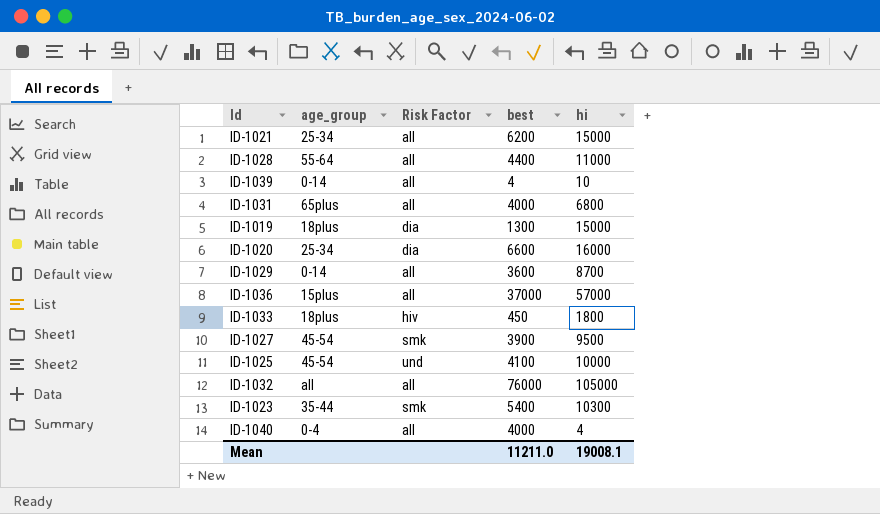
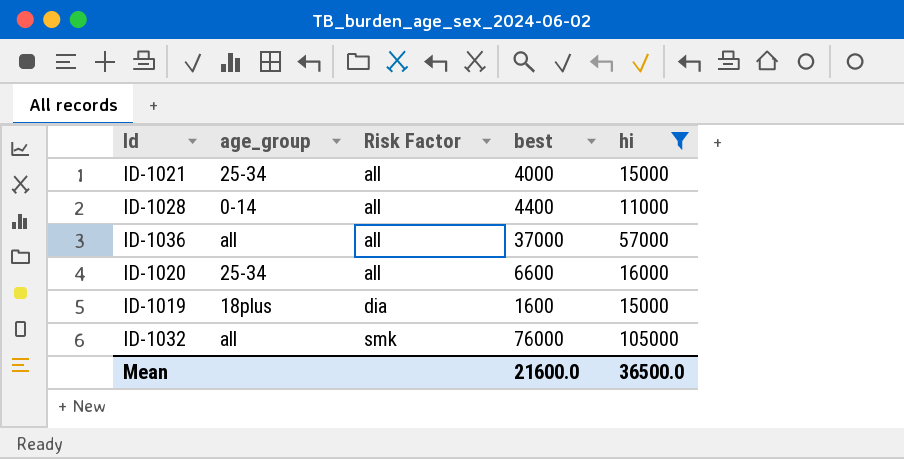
filter: none -> hi >= 11000
row order: none -> Risk Factor ascending
ID-1021 | best: 6200 -> 4000
ID-1028 | age_group: 55-64 -> 0-14
ID-1036 | age_group: 15plus -> all
ID-1020 | Risk Factor: dia -> all
ID-1019 | best: 1300 -> 1600
ID-1032 | Risk Factor: all -> smk
Mean | best: 11211.0 -> 21600.0
Mean | hi: 19008.1 -> 36500.0

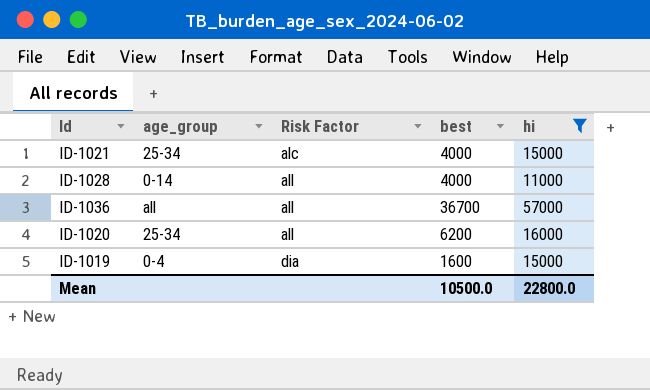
row ID-1032: all | smk | 76000 | 105000 -> none
ID-1021 | Risk Factor: all -> alc
ID-1028 | best: 4400 -> 4000
ID-1036 | best: 37000 -> 36700
ID-1020 | best: 6600 -> 6200
ID-1019 | age_group: 18plus -> 0-4
Mean | best: 21600.0 -> 10500.0
Mean | hi: 36500.0 -> 22800.0

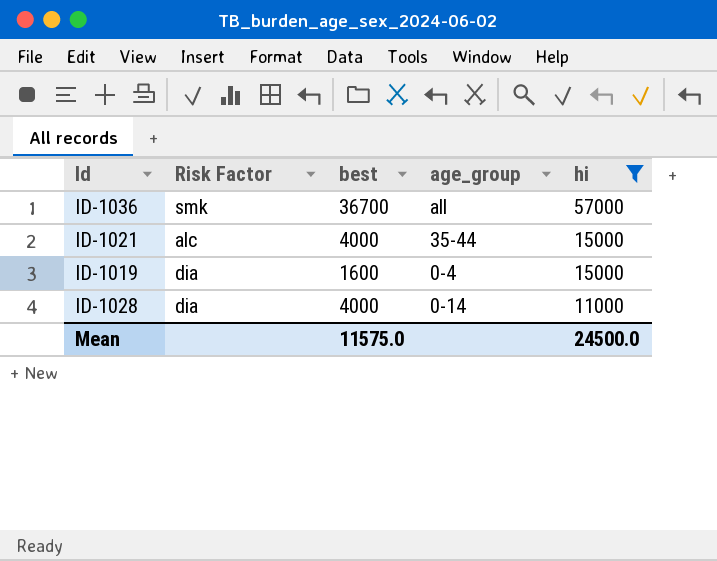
row order: Risk Factor ascending -> hi descending
column age_group | position: 2 -> 4
row ID-1020: 25-34 | all | 6200 | 16000 -> none
ID-1036 | Risk Factor: all -> smk
ID-1021 | age_group: 25-34 -> 35-44
ID-1028 | Risk Factor: all -> dia
Mean | best: 10500.0 -> 11575.0
Mean | hi: 22800.0 -> 24500.0

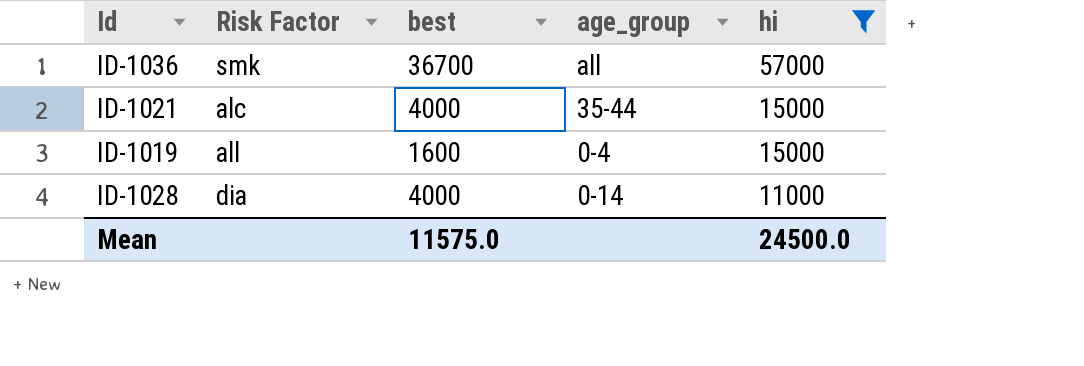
ID-1019 | Risk Factor: dia -> all

